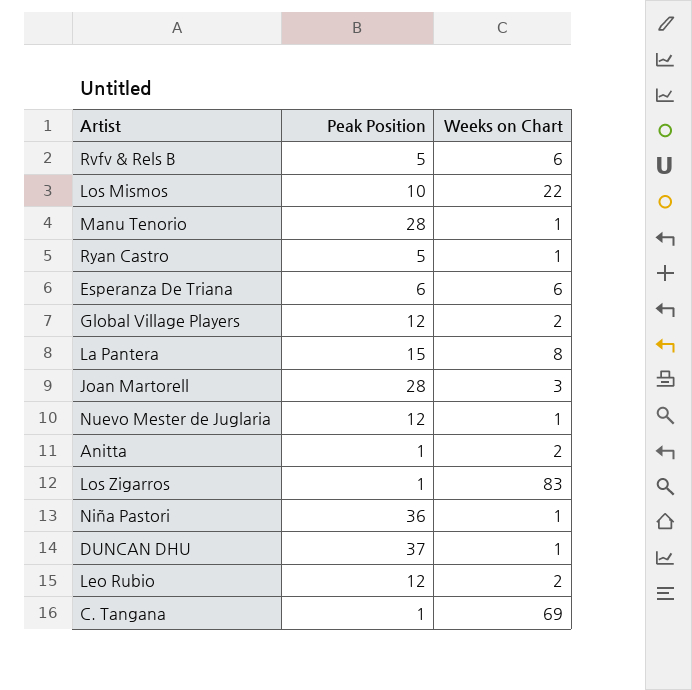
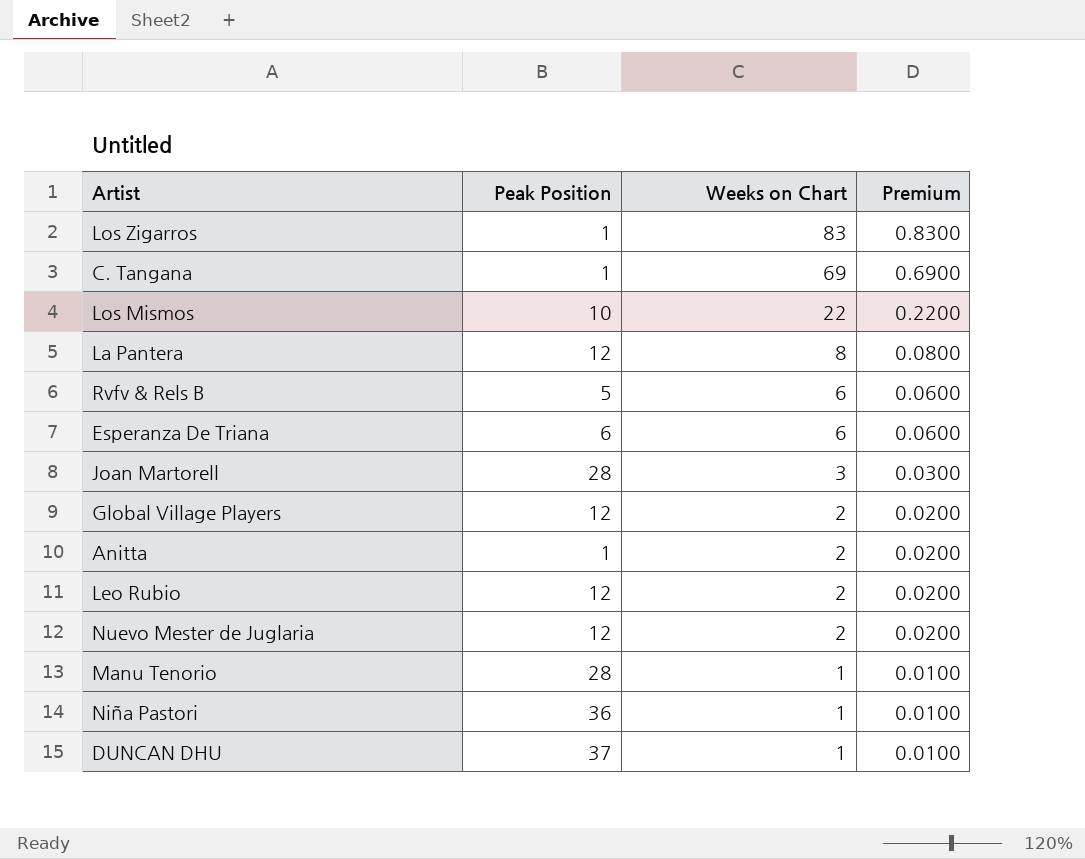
row order: none -> Weeks on Chart descending
column Premium | formula: none -> [Weeks on Chart] * 0.01
row Ryan Castro: 5 | 1 -> none
La Pantera | Peak Position: 15 -> 12
Nuevo Mester de Juglaria | Weeks on Chart: 1 -> 2

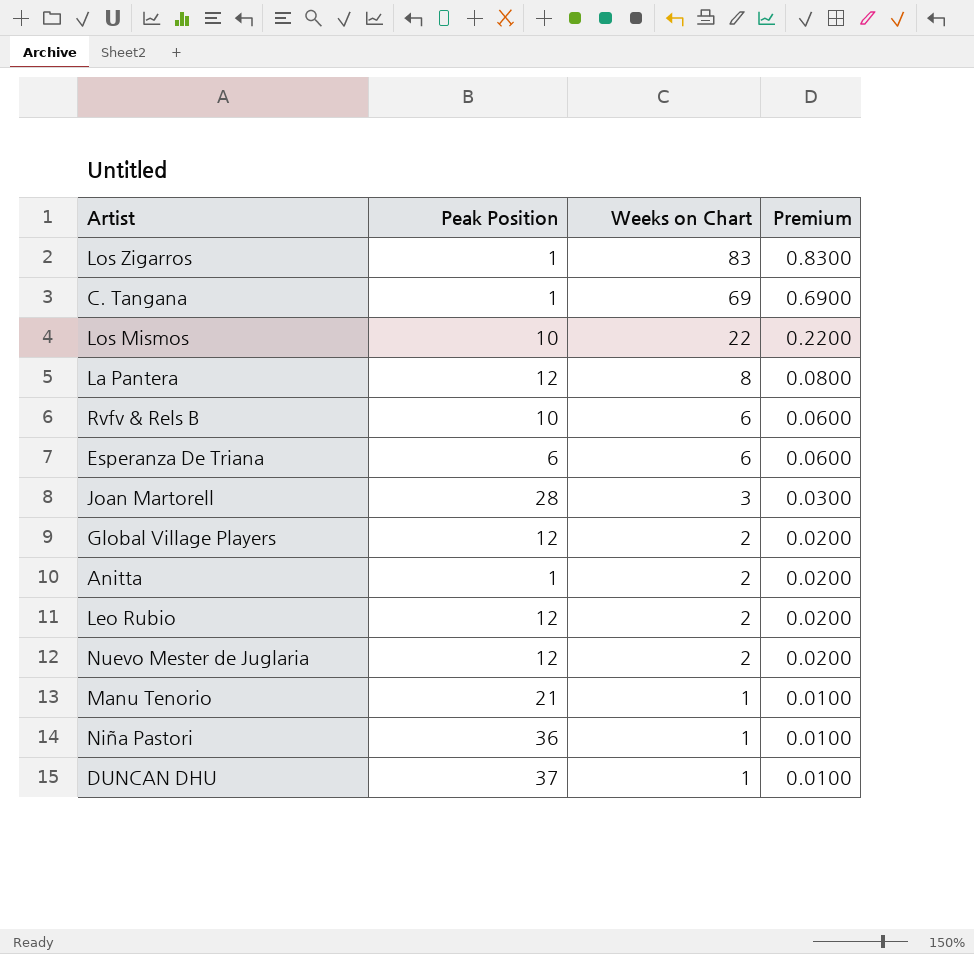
Rvfv & Rels B | Peak Position: 5 -> 10
Manu Tenorio | Peak Position: 28 -> 21

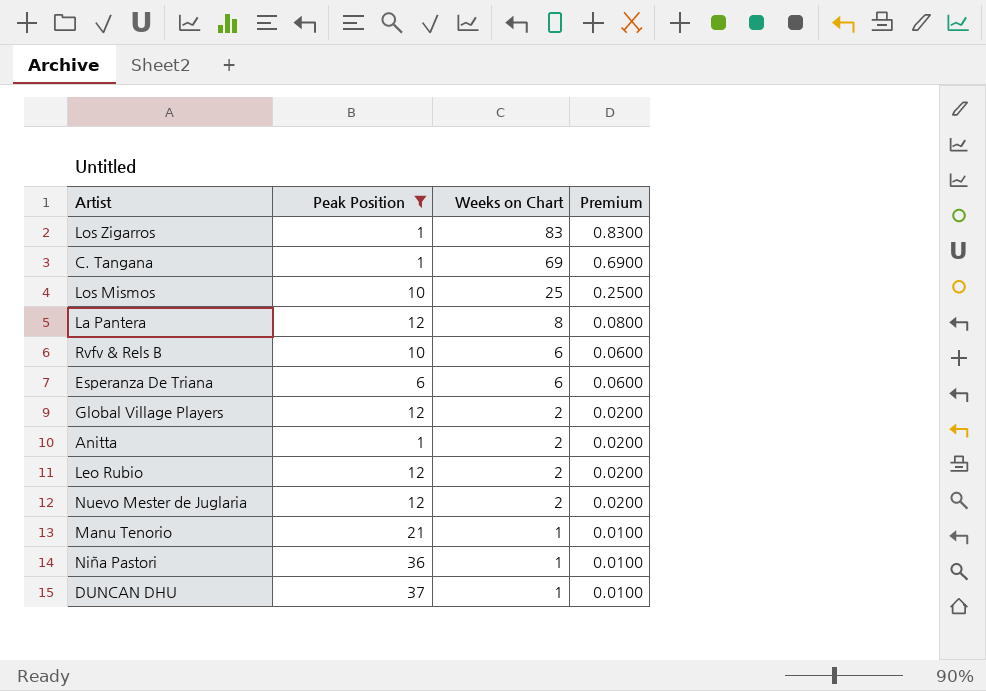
filter: none -> Peak Position != 28
Los Mismos | Weeks on Chart: 22 -> 25
Los Mismos | Premium: 0.2200 -> 0.2500

